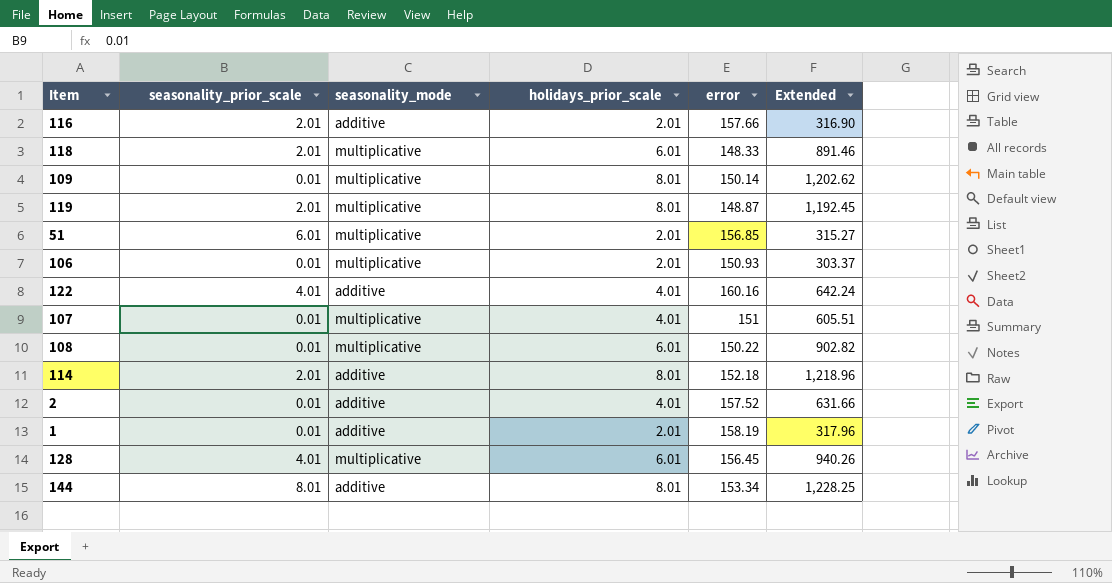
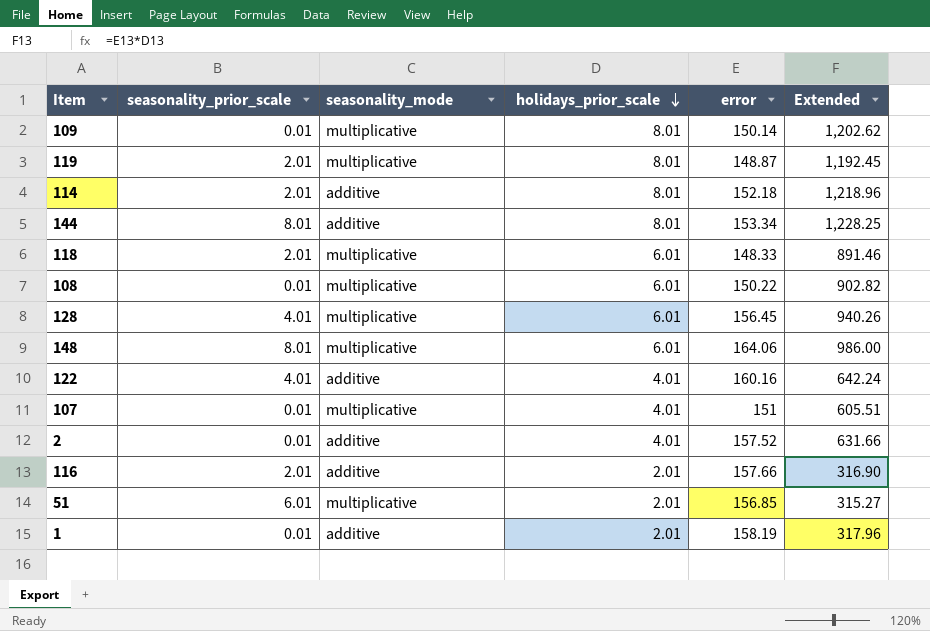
row order: none -> holidays_prior_scale descending
row 106: 0.01 | multiplicative | 2.01 | 150.93 | 303.37 -> none
row 148: none -> 8.01 | multiplicative | 6.01 | 164.06 | 986.00

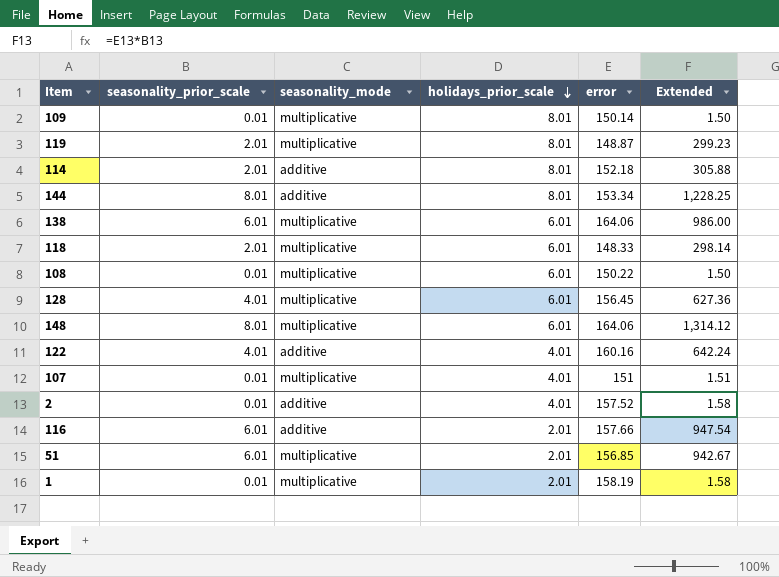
column Extended | formula: [holidays_prior_scale] * [error] -> [seasonality_prior_scale] * [error]
row 138: none -> 6.01 | multiplicative | 6.01 | 164.06 | 986.00
116 | seasonality_prior_scale: 2.01 -> 6.01
1 | seasonality_mode: additive -> multiplicative

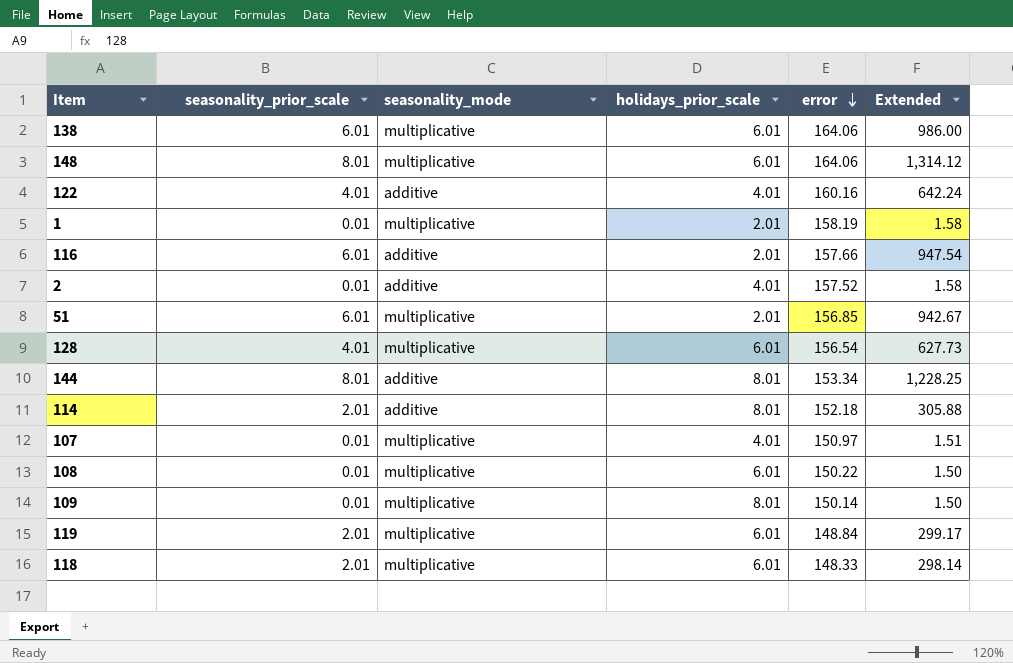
row order: holidays_prior_scale descending -> error descending
128 | error: 156.45 -> 156.54
128 | Extended: 627.36 -> 627.73
107 | error: 151 -> 150.97
119 | holidays_prior_scale: 8.01 -> 6.01
119 | error: 148.87 -> 148.84
119 | Extended: 299.23 -> 299.17

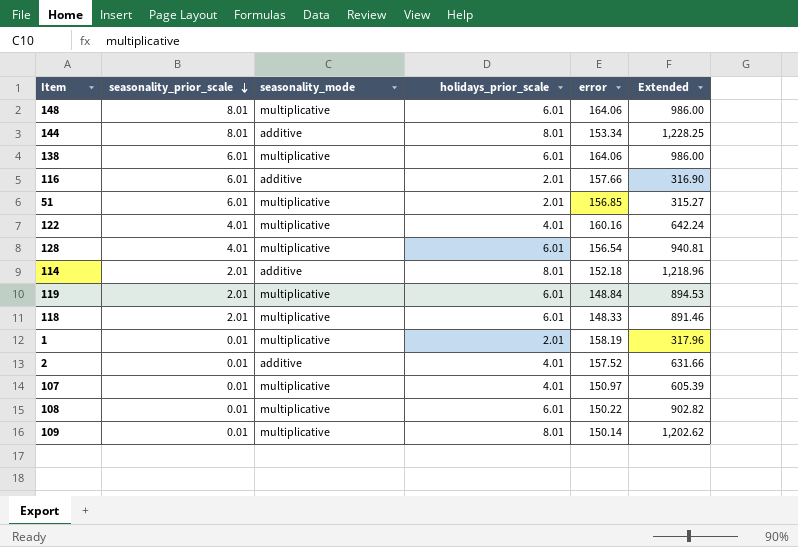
row order: error descending -> seasonality_prior_scale descending
column Extended | formula: [seasonality_prior_scale] * [error] -> [holidays_prior_scale] * [error]
122 | seasonality_mode: additive -> multiplicative

